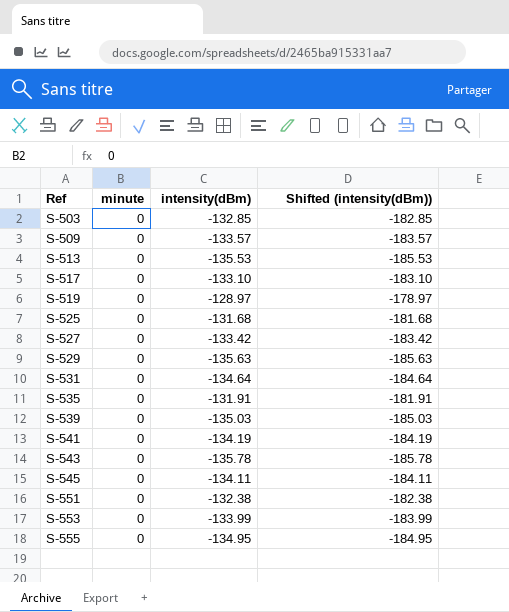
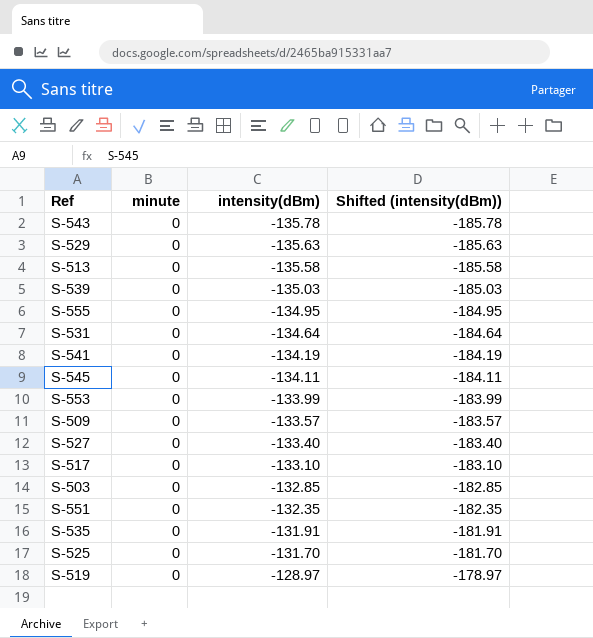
row order: Ref ascending -> intensity(dBm) ascending
S-513 | intensity(dBm): -135.53 -> -135.58
S-513 | Shifted (intensity(dBm)): -185.53 -> -185.58
S-527 | intensity(dBm): -133.42 -> -133.40
S-527 | Shifted (intensity(dBm)): -183.42 -> -183.40
S-551 | intensity(dBm): -132.38 -> -132.35
S-551 | Shifted (intensity(dBm)): -182.38 -> -182.35
S-525 | intensity(dBm): -131.68 -> -131.70
S-525 | Shifted (intensity(dBm)): -181.68 -> -181.70

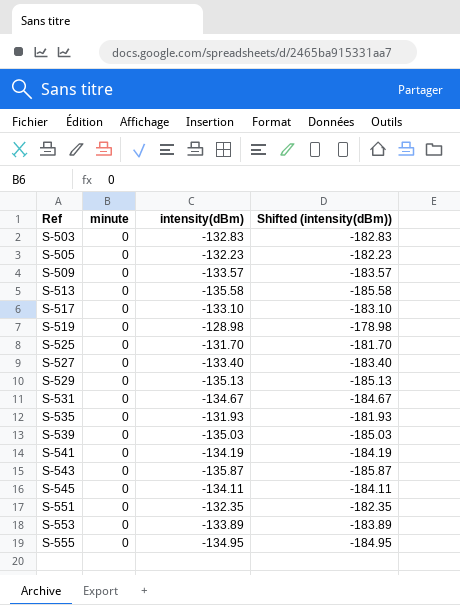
row order: intensity(dBm) ascending -> Ref ascending
S-503 | intensity(dBm): -132.85 -> -132.83
S-503 | Shifted (intensity(dBm)): -182.85 -> -182.83
row S-505: none -> 0 | -132.23 | -182.23
S-519 | intensity(dBm): -128.97 -> -128.98
S-519 | Shifted (intensity(dBm)): -178.97 -> -178.98
S-529 | intensity(dBm): -135.63 -> -135.13
S-529 | Shifted (intensity(dBm)): -185.63 -> -185.13
S-531 | intensity(dBm): -134.64 -> -134.67
S-531 | Shifted (intensity(dBm)): -184.64 -> -184.67
S-535 | intensity(dBm): -131.91 -> -131.93
S-535 | Shifted (intensity(dBm)): -181.91 -> -181.93
S-543 | intensity(dBm): -135.78 -> -135.87
S-543 | Shifted (intensity(dBm)): -185.78 -> -185.87
S-553 | intensity(dBm): -133.99 -> -133.89
S-553 | Shifted (intensity(dBm)): -183.99 -> -183.89

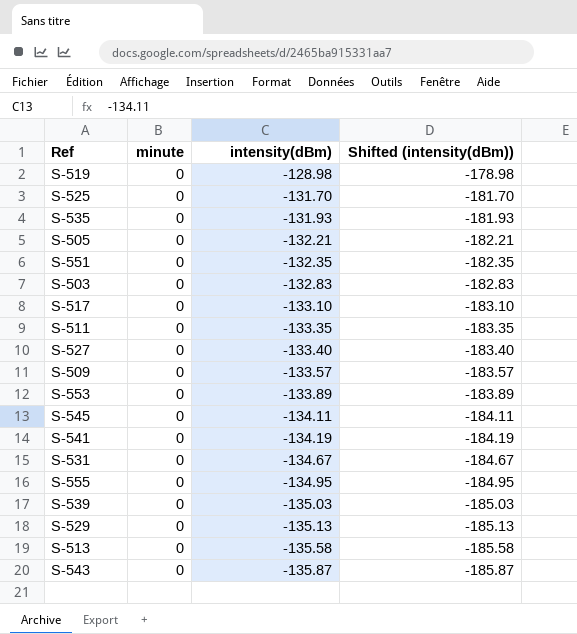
row order: Ref ascending -> intensity(dBm) descending
S-505 | intensity(dBm): -132.23 -> -132.21
S-505 | Shifted (intensity(dBm)): -182.23 -> -182.21
row S-511: none -> 0 | -133.35 | -183.35

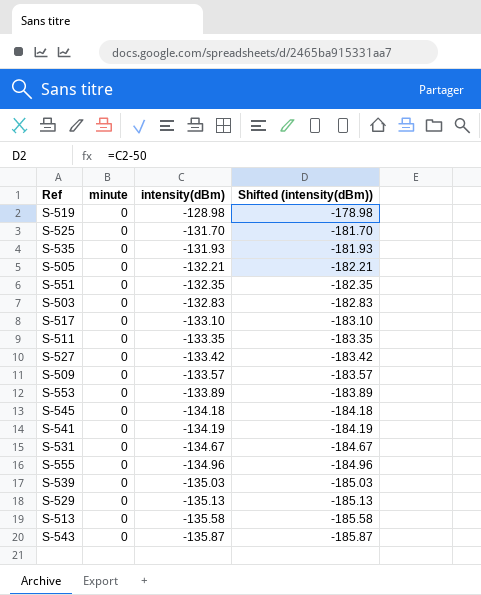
S-527 | intensity(dBm): -133.40 -> -133.42
S-527 | Shifted (intensity(dBm)): -183.40 -> -183.42
S-545 | intensity(dBm): -134.11 -> -134.18
S-545 | Shifted (intensity(dBm)): -184.11 -> -184.18
S-555 | intensity(dBm): -134.95 -> -134.96
S-555 | Shifted (intensity(dBm)): -184.95 -> -184.96

